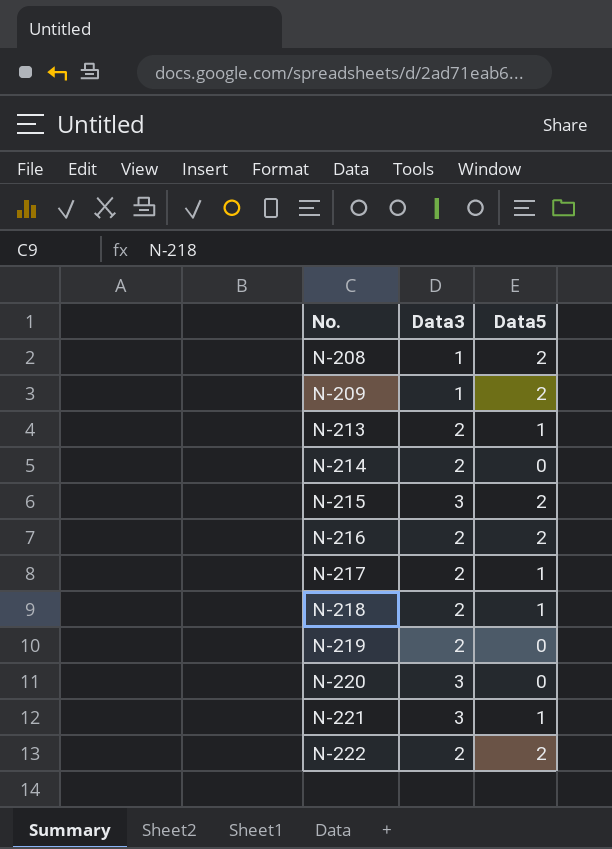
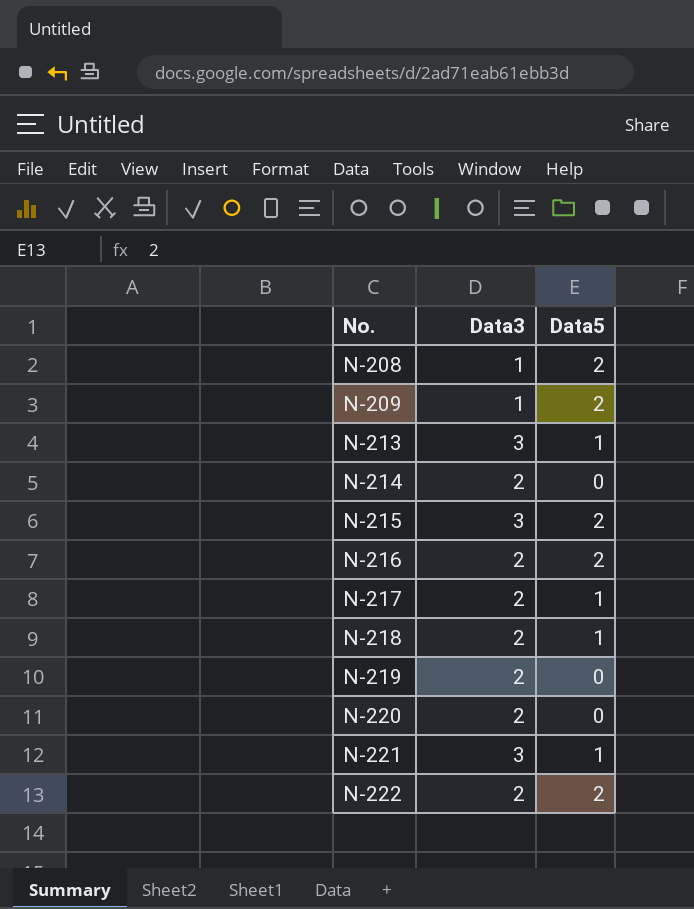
N-213 | Data3: 2 -> 3
N-220 | Data3: 3 -> 2

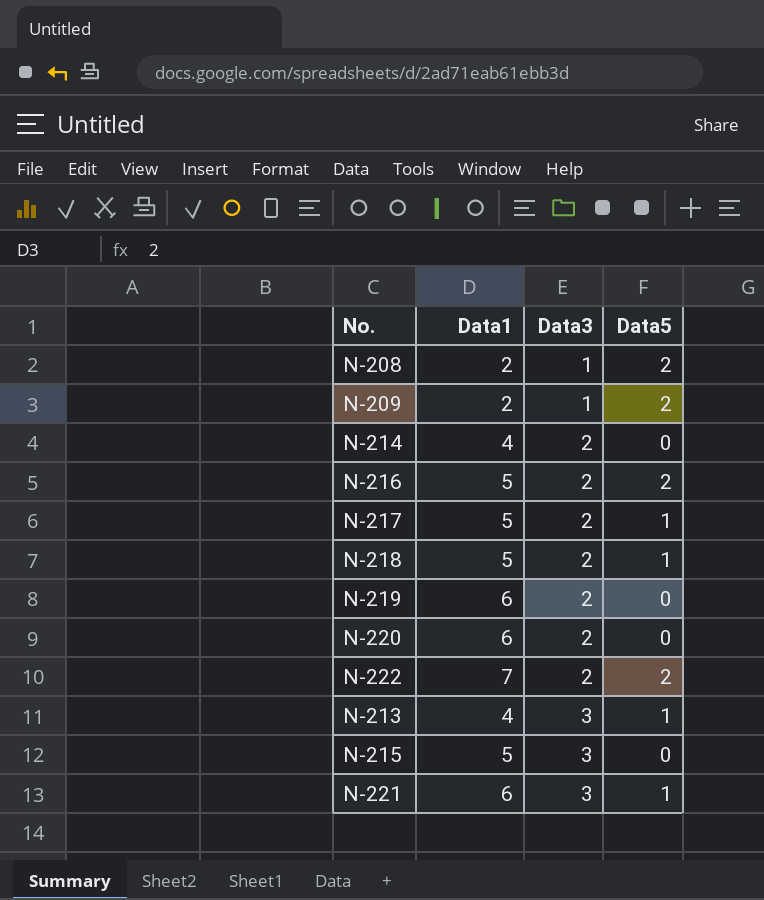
row order: No. ascending -> Data3 ascending
column Data1 | position: none -> 2
N-215 | Data5: 2 -> 0

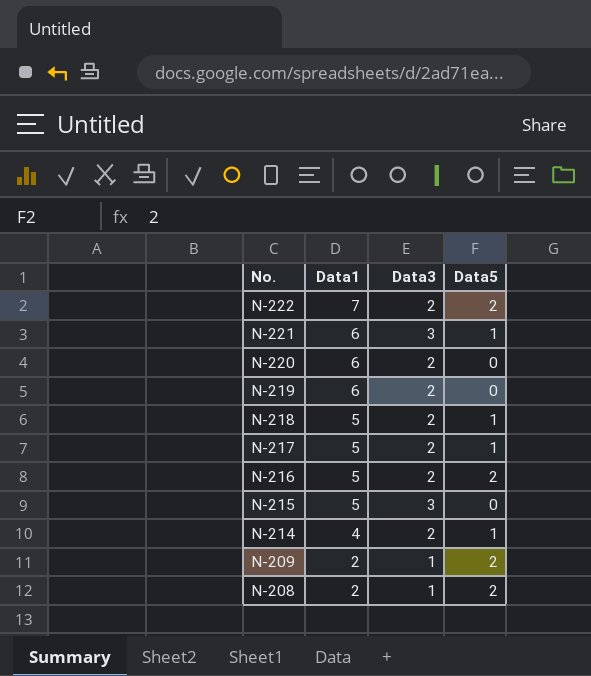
row order: Data3 ascending -> No. descending
row N-213: 4 | 3 | 1 -> none
N-214 | Data5: 0 -> 1

